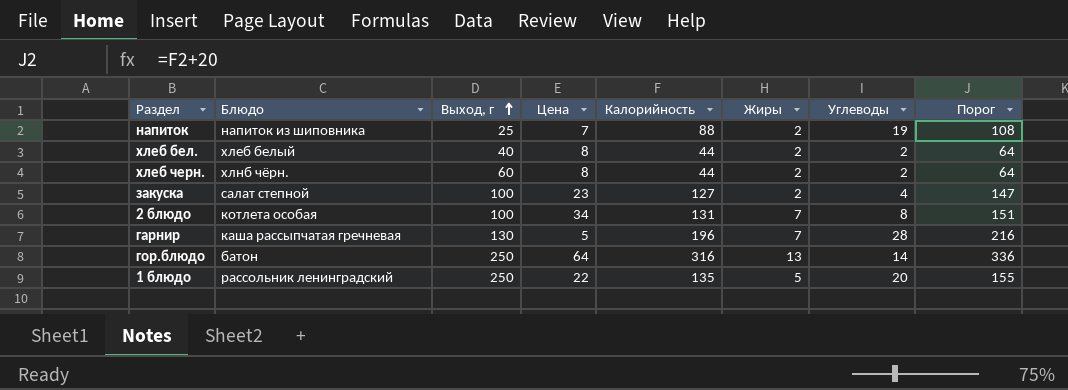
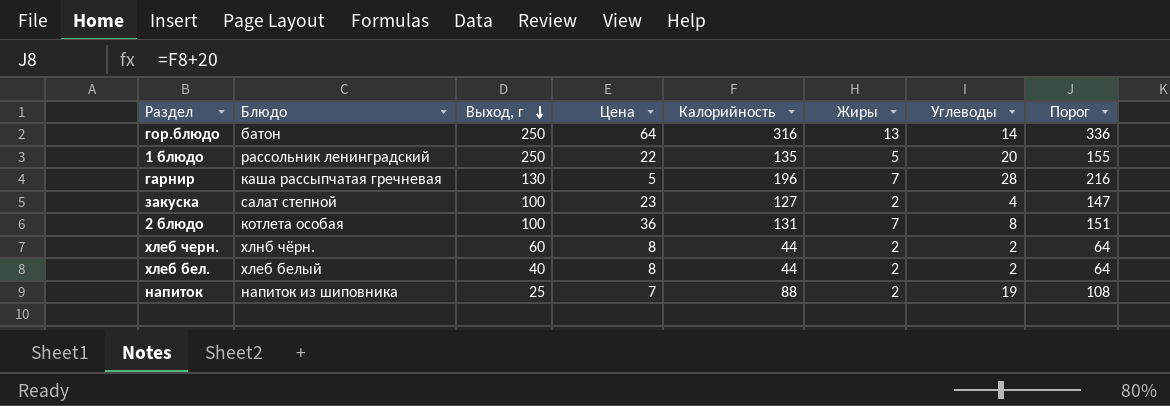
row order: Выход, г ascending -> Выход, г descending
2 блюдо | Цена: 34 -> 36

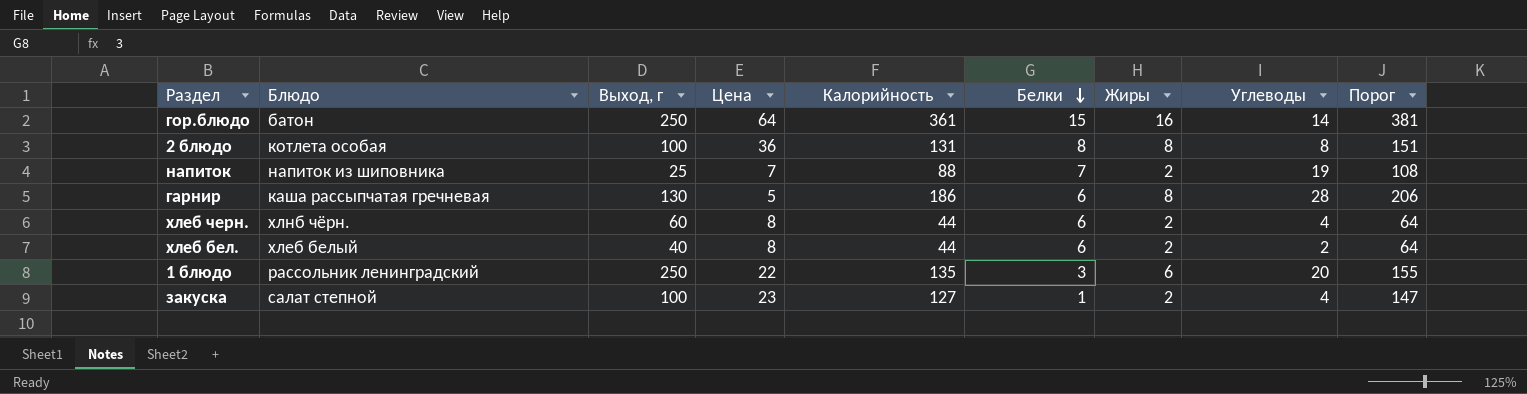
row order: Выход, г descending -> Белки descending
column Белки | position: none -> 6
гор.блюдо | Калорийность: 316 -> 361
гор.блюдо | Жиры: 13 -> 16
гор.блюдо | Порог: 336 -> 381
2 блюдо | Жиры: 7 -> 8
гарнир | Калорийность: 196 -> 186
гарнир | Жиры: 7 -> 8
гарнир | Порог: 216 -> 206
хлеб черн. | Углеводы: 2 -> 4
1 блюдо | Жиры: 5 -> 6

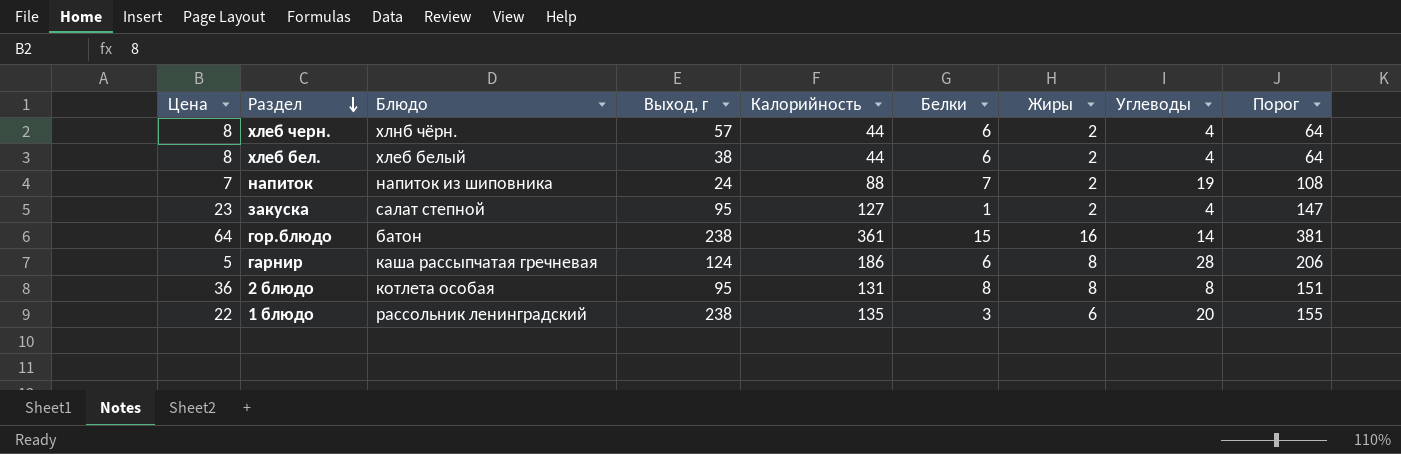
row order: Белки descending -> Раздел descending
column Цена | position: 4 -> 1
хлеб черн. | Выход, г: 60 -> 57
хлеб бел. | Выход, г: 40 -> 38
хлеб бел. | Углеводы: 2 -> 4
напиток | Выход, г: 25 -> 24
закуска | Выход, г: 100 -> 95
гор.блюдо | Выход, г: 250 -> 238
гарнир | Выход, г: 130 -> 124
2 блюдо | Выход, г: 100 -> 95
1 блюдо | Выход, г: 250 -> 238

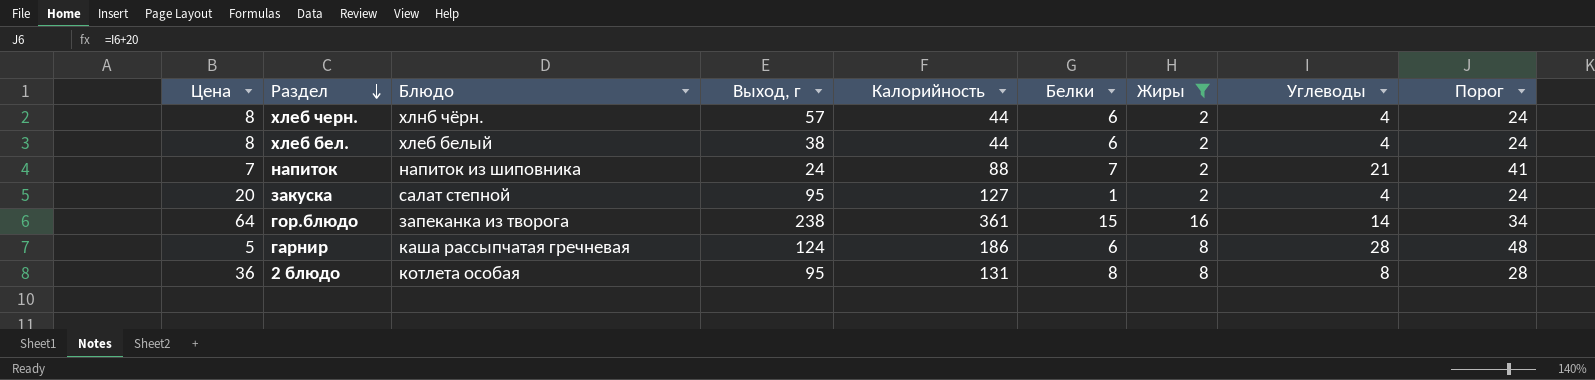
filter: none -> Жиры != 6
column Порог | formula: [Калорийность] + 20 -> [Углеводы] + 20
напиток | Углеводы: 19 -> 21
закуска | Цена: 23 -> 20
гор.блюдо | Блюдо: батон -> запеканка из творога

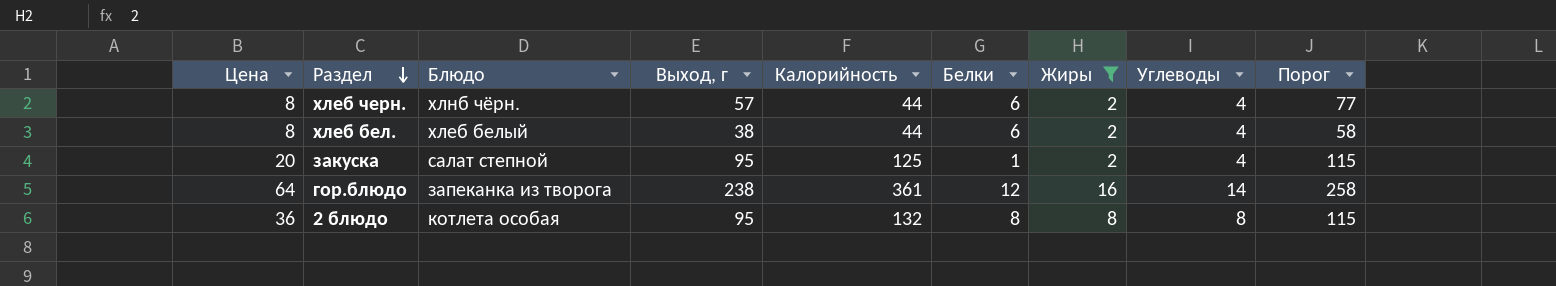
column Порог | formula: [Углеводы] + 20 -> [Выход, г] + 20
row напиток: 7 | напиток из шиповника | 24 | 88 | 7 | 2 | 21 | 41 -> none
row гарнир: 5 | каша рассыпчатая гречневая | 124 | 186 | 6 | 8 | 28 | 48 -> none
закуска | Калорийность: 127 -> 125
гор.блюдо | Белки: 15 -> 12
2 блюдо | Калорийность: 131 -> 132

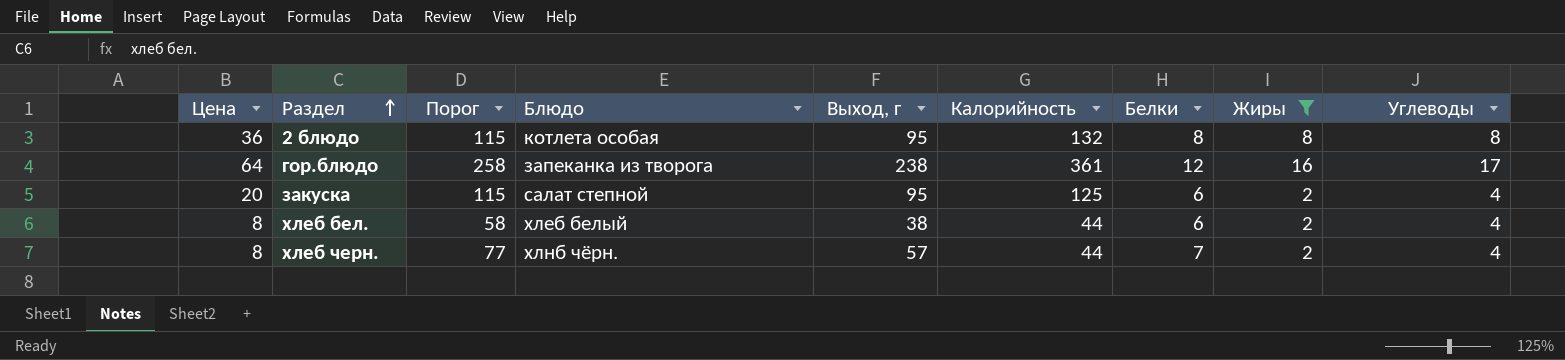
row order: Раздел descending -> Раздел ascending
column Порог | position: 9 -> 3
гор.блюдо | Углеводы: 14 -> 17
закуска | Белки: 1 -> 6
хлеб черн. | Белки: 6 -> 7

